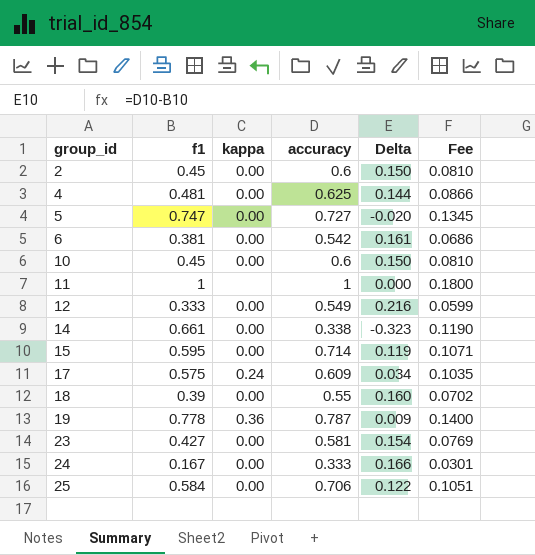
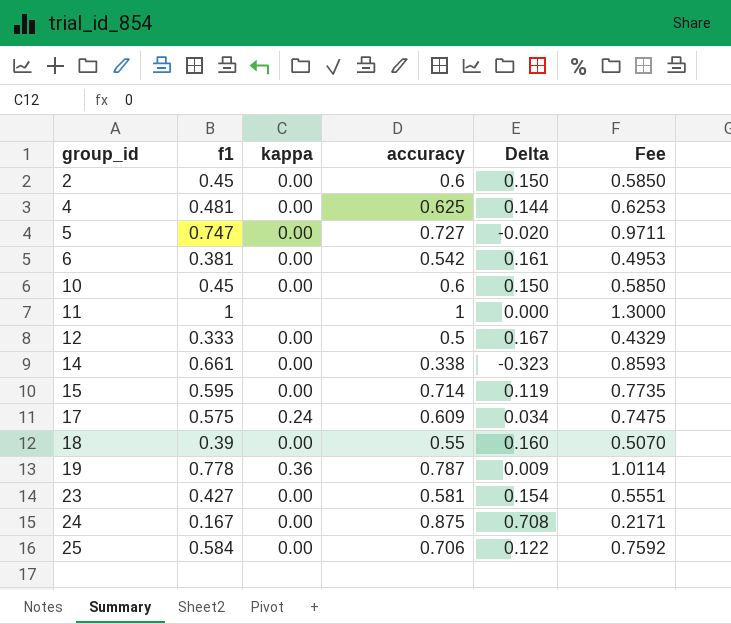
column Fee | formula: [f1] * 0.18 -> [f1] * 1.3
12 | accuracy: 0.549 -> 0.5
12 | Delta: 0.216 -> 0.167
24 | accuracy: 0.333 -> 0.875
24 | Delta: 0.166 -> 0.708

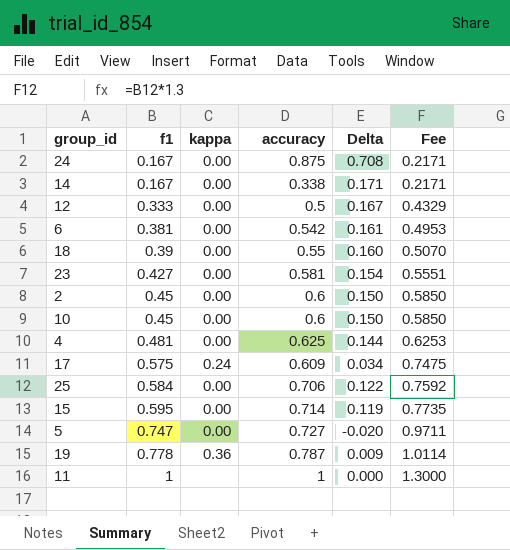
row order: group_id ascending -> f1 ascending
14 | f1: 0.661 -> 0.167
14 | Delta: -0.323 -> 0.171
14 | Fee: 0.8593 -> 0.2171

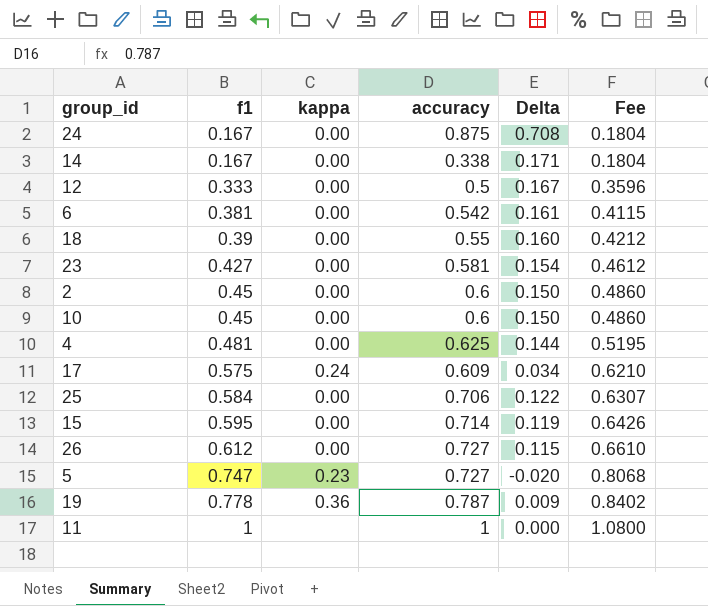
column Fee | formula: [f1] * 1.3 -> [f1] * 1.08
row 26: none -> 0.612 | 0.00 | 0.727 | 0.115 | 0.6610
5 | kappa: 0.00 -> 0.23

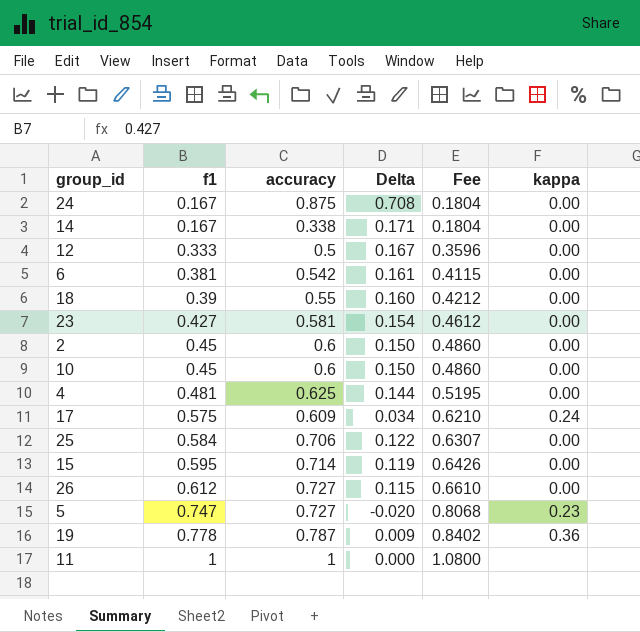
column kappa | position: 3 -> 6

